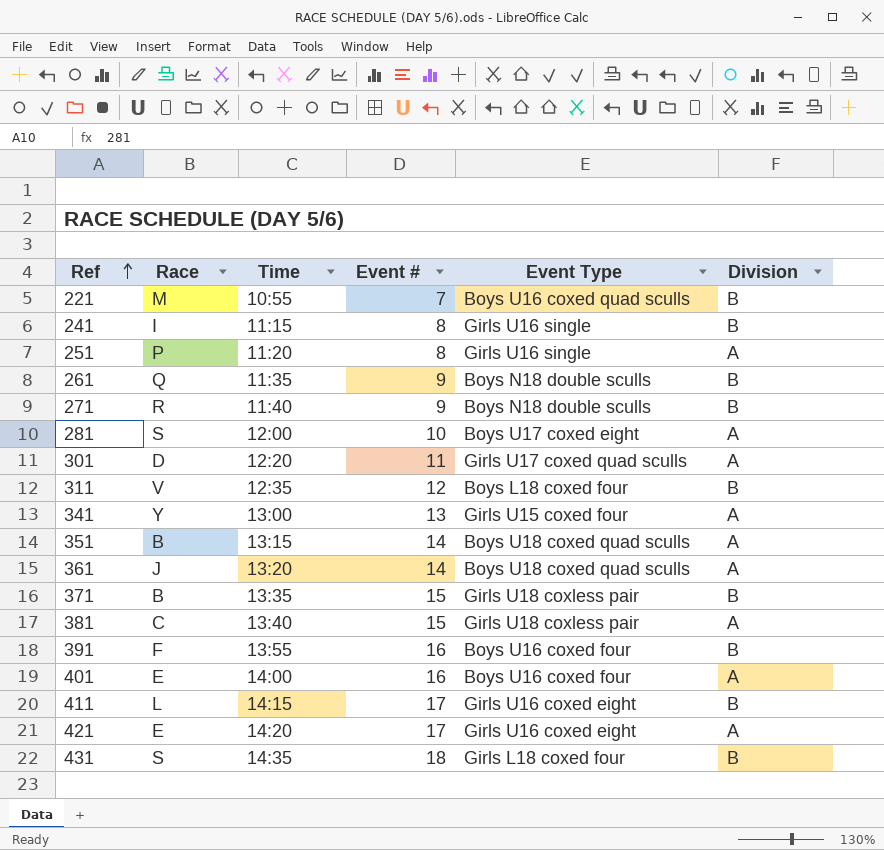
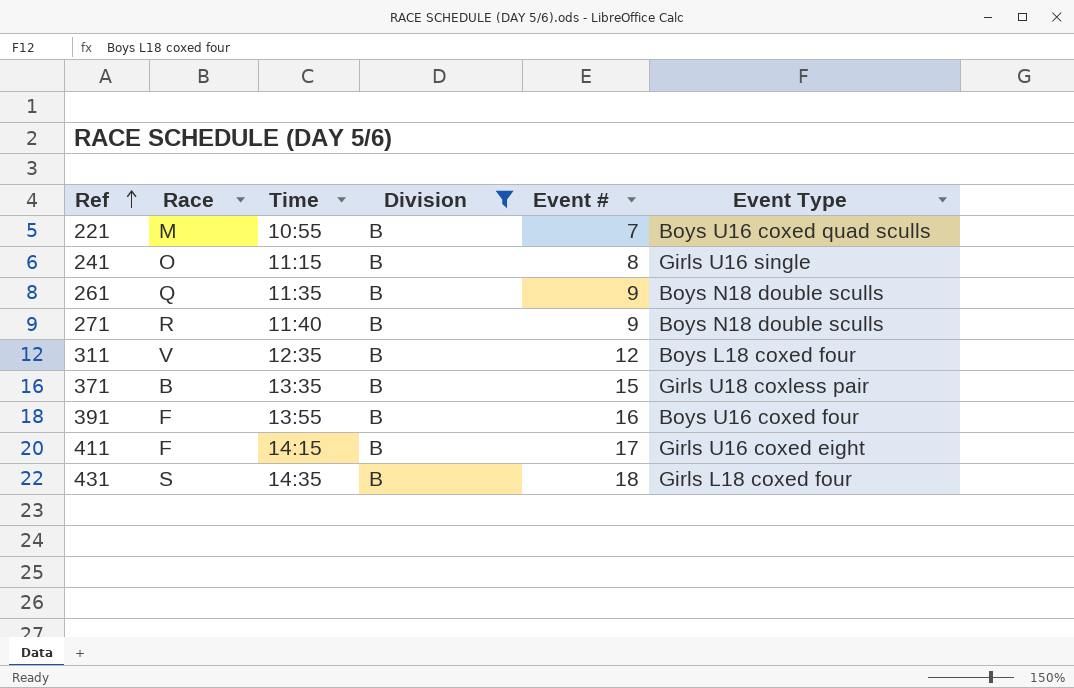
filter: none -> Division = B
column Division | position: 6 -> 4
241 | Race: I -> O
411 | Race: L -> F

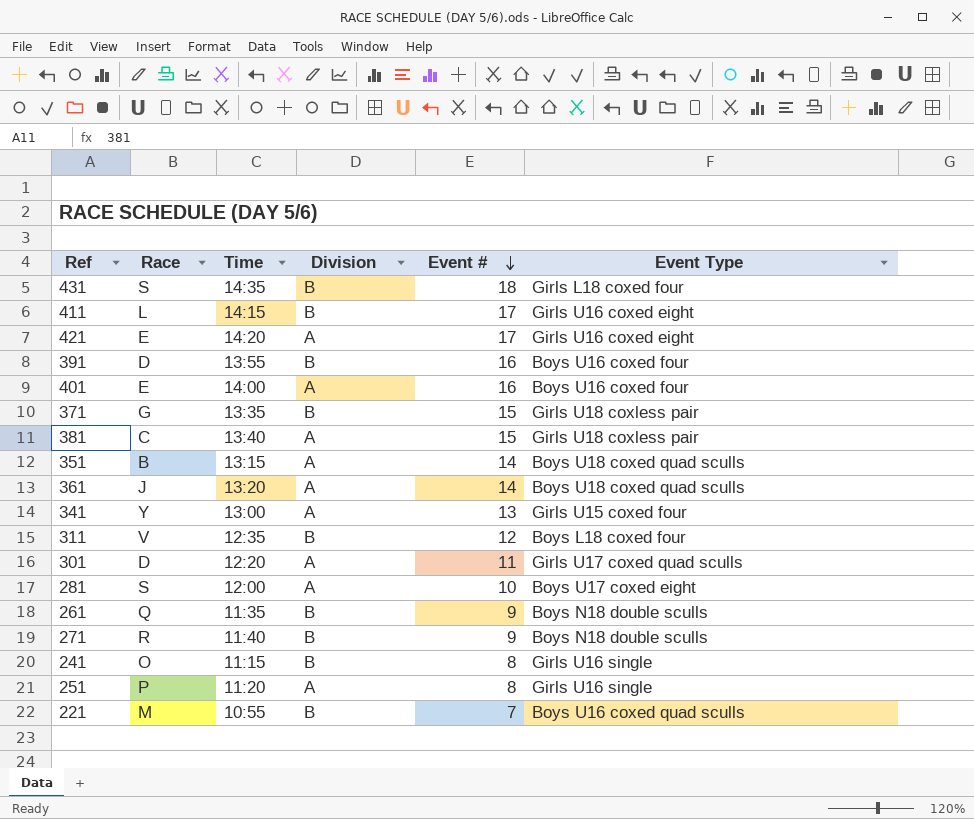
filter: Division = B -> none
row order: Ref ascending -> Event # descending
411 | Race: F -> L
391 | Race: F -> D
371 | Race: B -> G

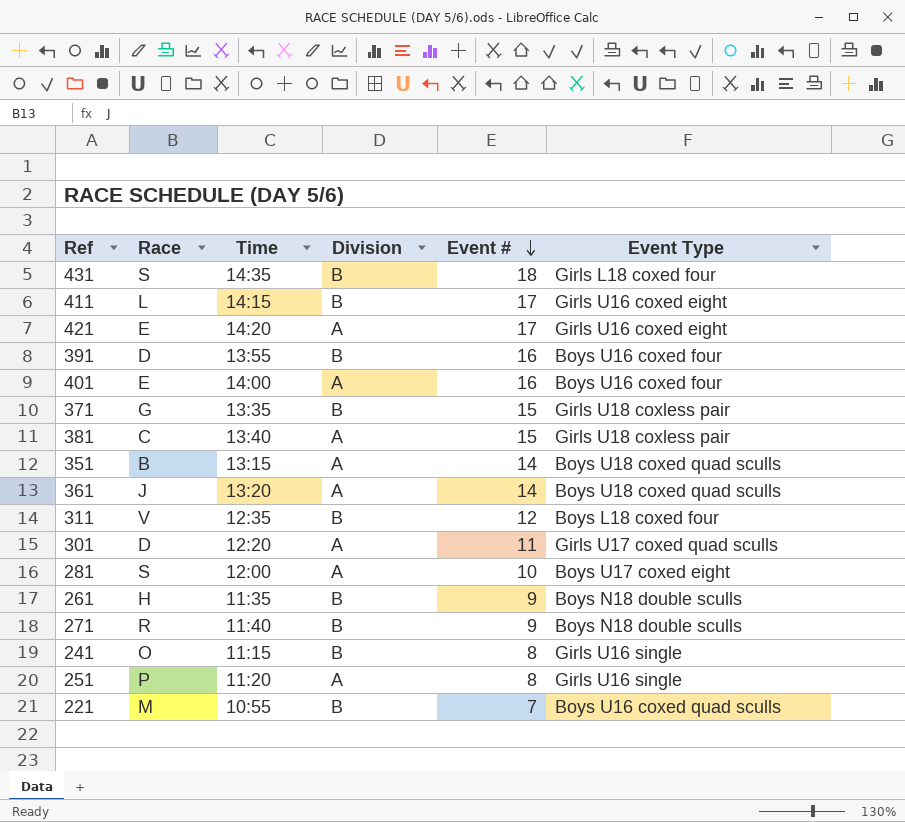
row 341: Y | 13:00 | A | 13 | Girls U15 coxed four -> none
261 | Race: Q -> H

